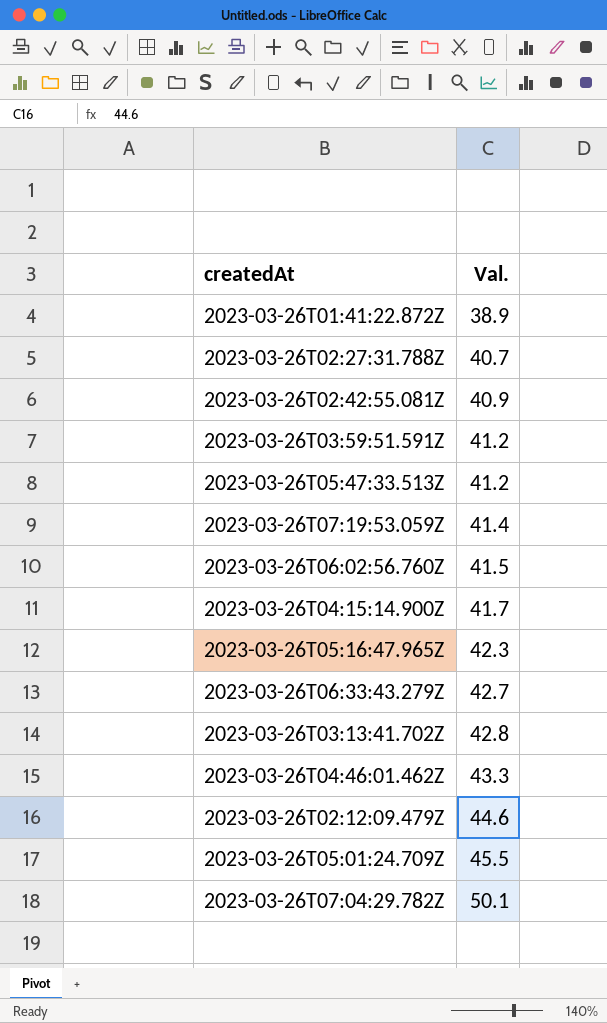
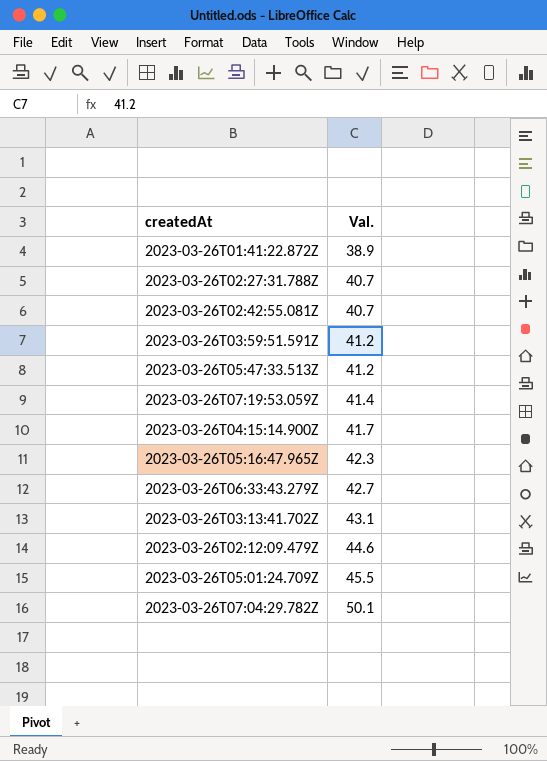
row 2023-03-26T06:02:56.760Z: 41.5 -> none
row 2023-03-26T04:46:01.462Z: 43.3 -> none
2023-03-26T02:42:55.081Z | Val.: 40.9 -> 40.7
2023-03-26T03:13:41.702Z | Val.: 42.8 -> 43.1

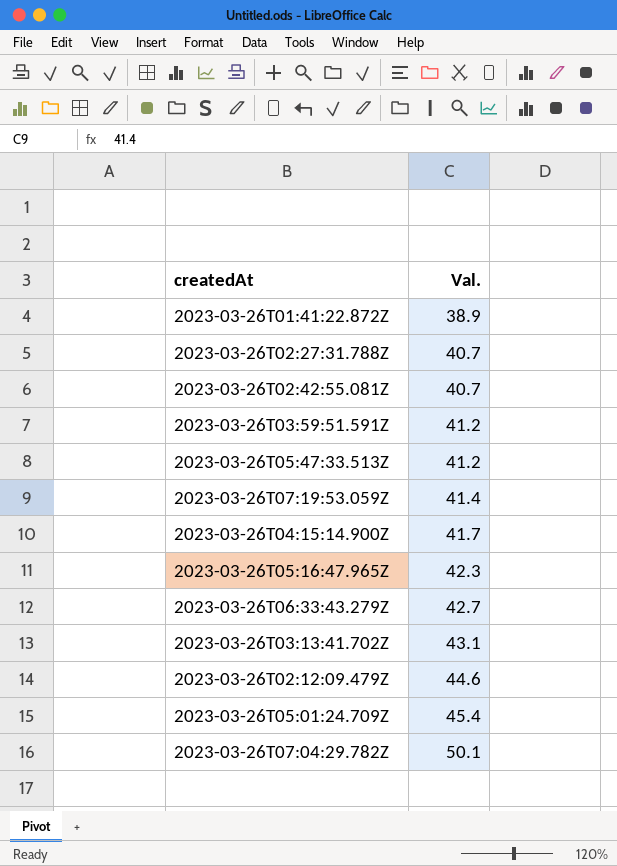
2023-03-26T05:01:24.709Z | Val.: 45.5 -> 45.4

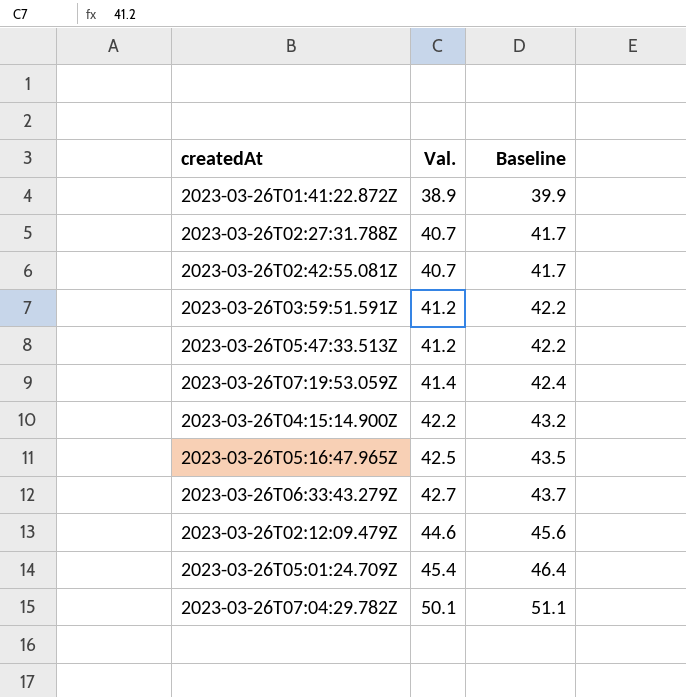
column Baseline | formula: none -> [Val.] + 1
row 2023-03-26T03:13:41.702Z: 43.1 -> none
2023-03-26T04:15:14.900Z | Val.: 41.7 -> 42.2
2023-03-26T05:16:47.965Z | Val.: 42.3 -> 42.5

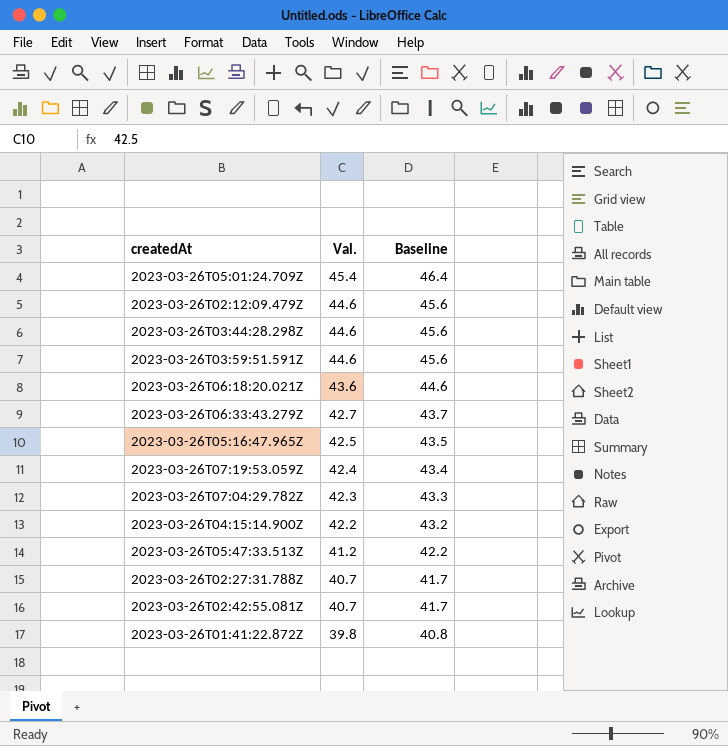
row order: Val. ascending -> Val. descending
row 2023-03-26T03:44:28.298Z: none -> 44.6 | 45.6
2023-03-26T03:59:51.591Z | Val.: 41.2 -> 44.6
2023-03-26T03:59:51.591Z | Baseline: 42.2 -> 45.6
row 2023-03-26T06:18:20.021Z: none -> 43.6 | 44.6
2023-03-26T07:19:53.059Z | Val.: 41.4 -> 42.4
2023-03-26T07:19:53.059Z | Baseline: 42.4 -> 43.4
2023-03-26T07:04:29.782Z | Val.: 50.1 -> 42.3
2023-03-26T07:04:29.782Z | Baseline: 51.1 -> 43.3
2023-03-26T01:41:22.872Z | Val.: 38.9 -> 39.8
2023-03-26T01:41:22.872Z | Baseline: 39.9 -> 40.8

